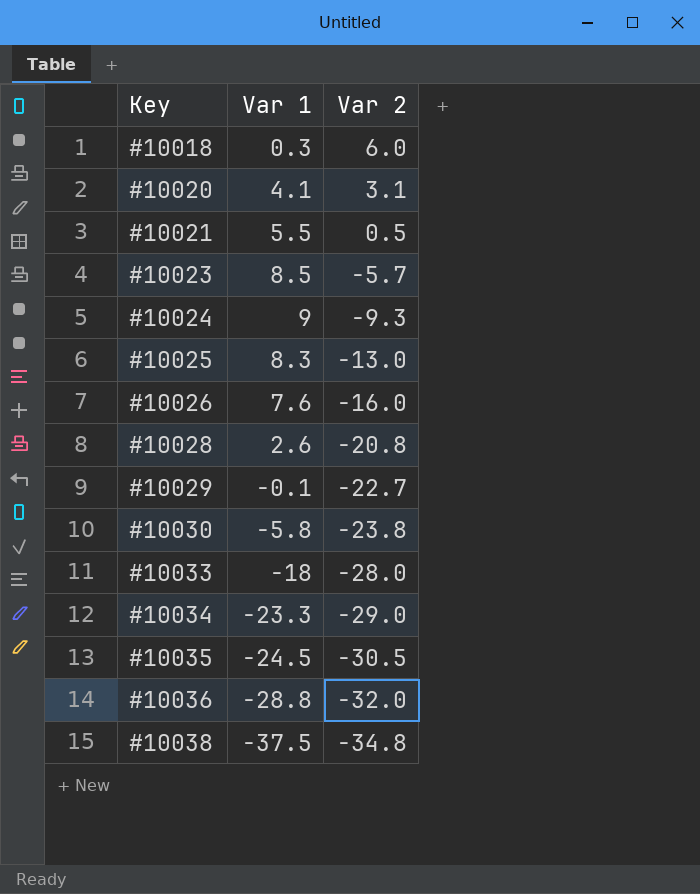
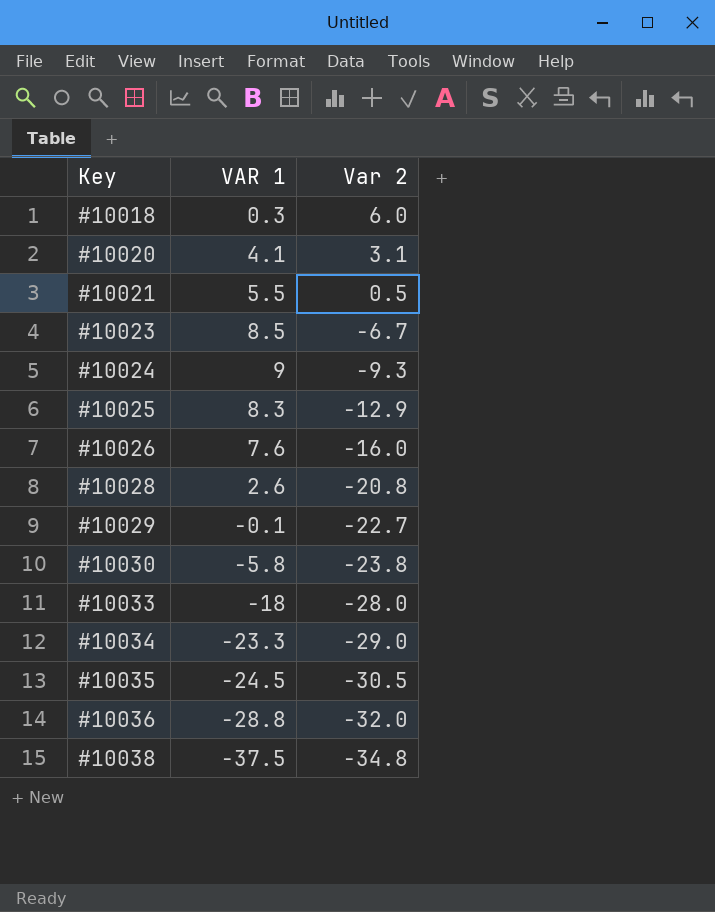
column name: Var 1 -> VAR 1
#10023 | Var 2: -5.7 -> -6.7
#10025 | Var 2: -13.0 -> -12.9

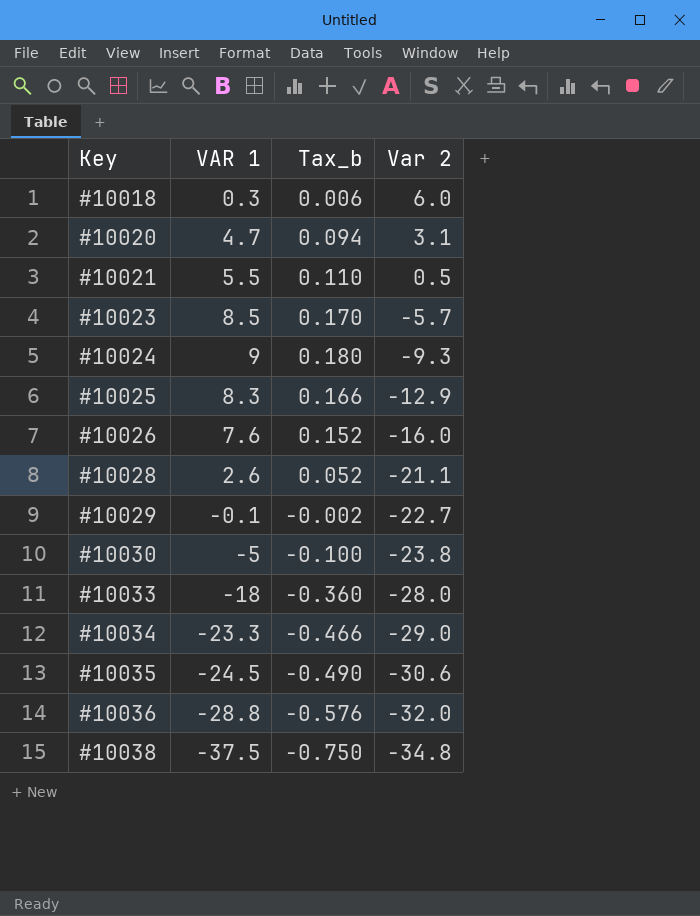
column Tax_b | formula: none -> [VAR 1] * 0.02
#10020 | VAR 1: 4.1 -> 4.7
#10023 | Var 2: -6.7 -> -5.7
#10028 | Var 2: -20.8 -> -21.1
#10030 | VAR 1: -5.8 -> -5
#10035 | Var 2: -30.5 -> -30.6

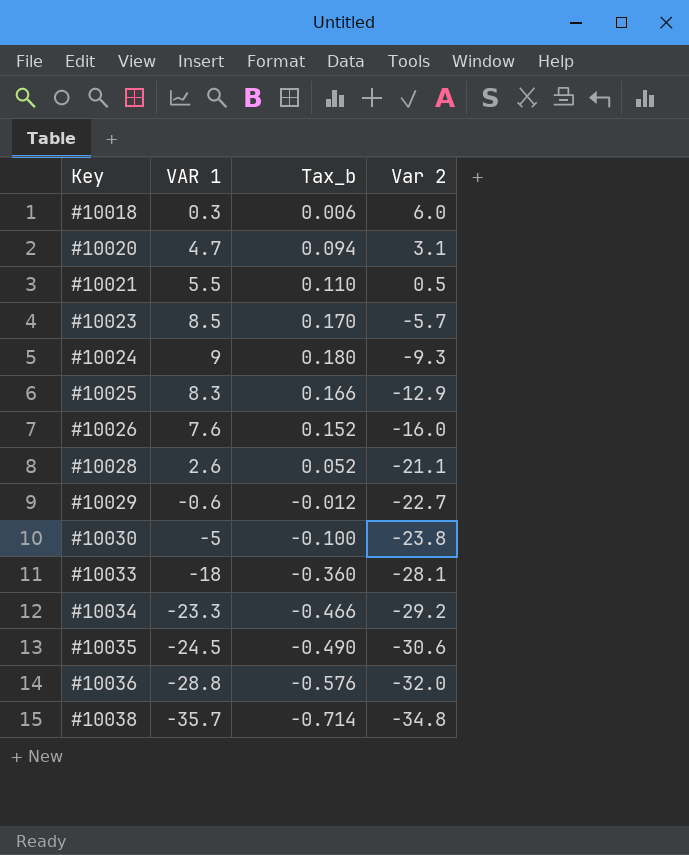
#10029 | VAR 1: -0.1 -> -0.6
#10029 | Tax_b: -0.002 -> -0.012
#10033 | Var 2: -28.0 -> -28.1
#10034 | Var 2: -29.0 -> -29.2
#10038 | VAR 1: -37.5 -> -35.7
#10038 | Tax_b: -0.750 -> -0.714

